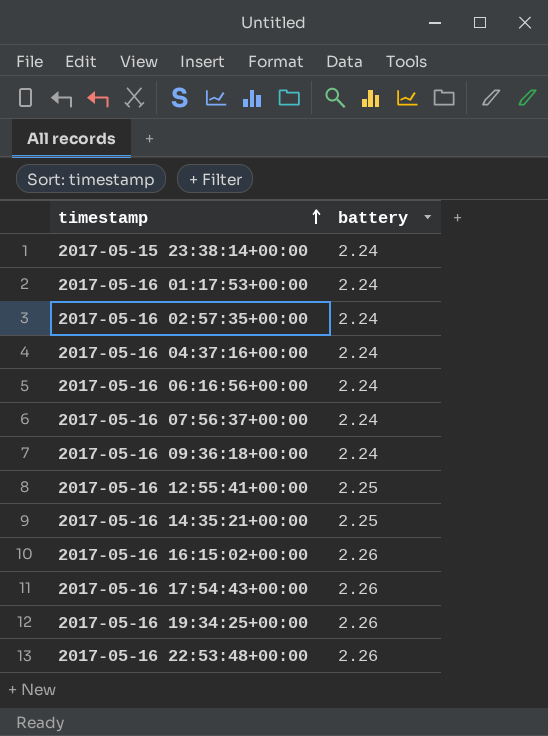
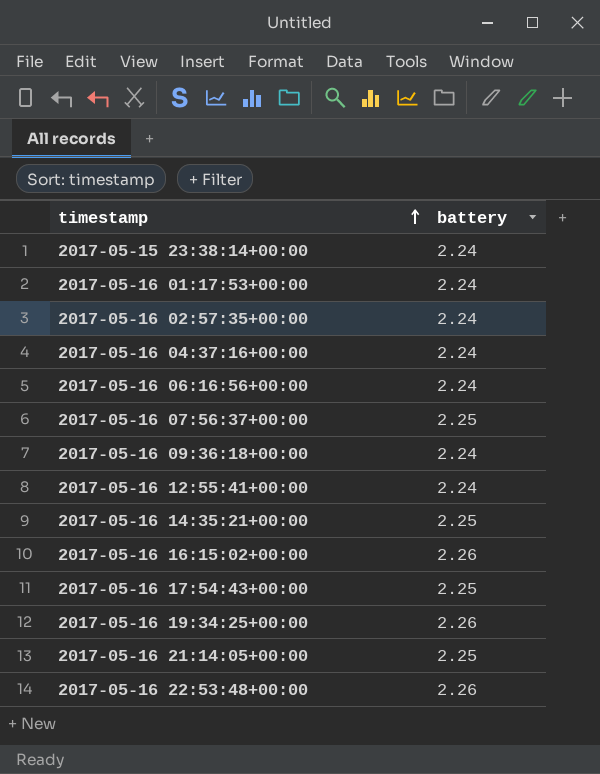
2017-05-16 07:56:37+00:00 | battery: 2.24 -> 2.25
2017-05-16 12:55:41+00:00 | battery: 2.25 -> 2.24
2017-05-16 17:54:43+00:00 | battery: 2.26 -> 2.25
row 2017-05-16 21:14:05+00:00: none -> 2.25

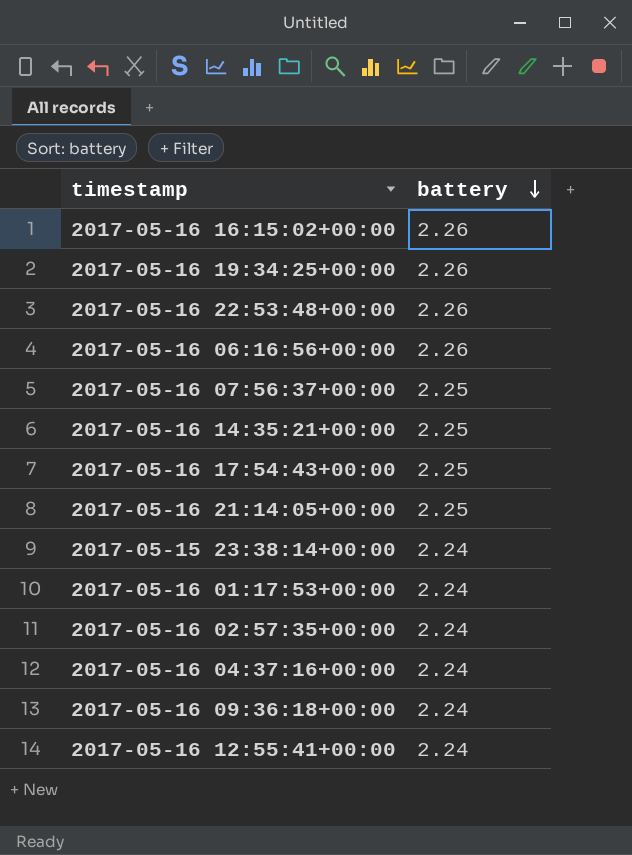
row order: timestamp ascending -> battery descending
2017-05-16 06:16:56+00:00 | battery: 2.24 -> 2.26

